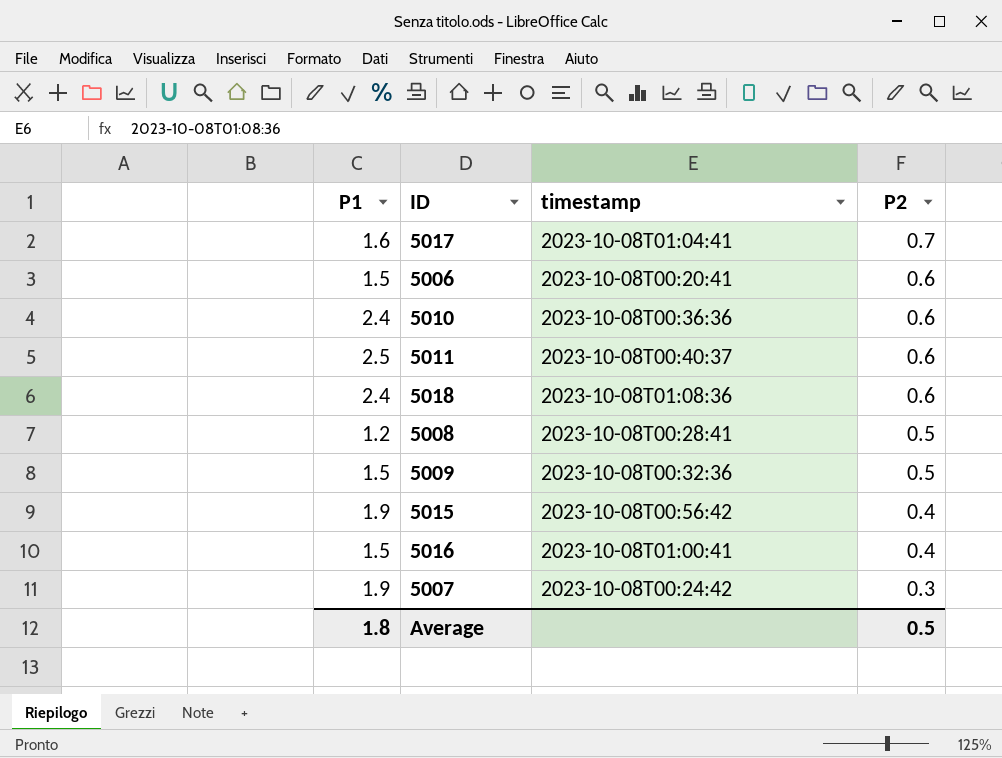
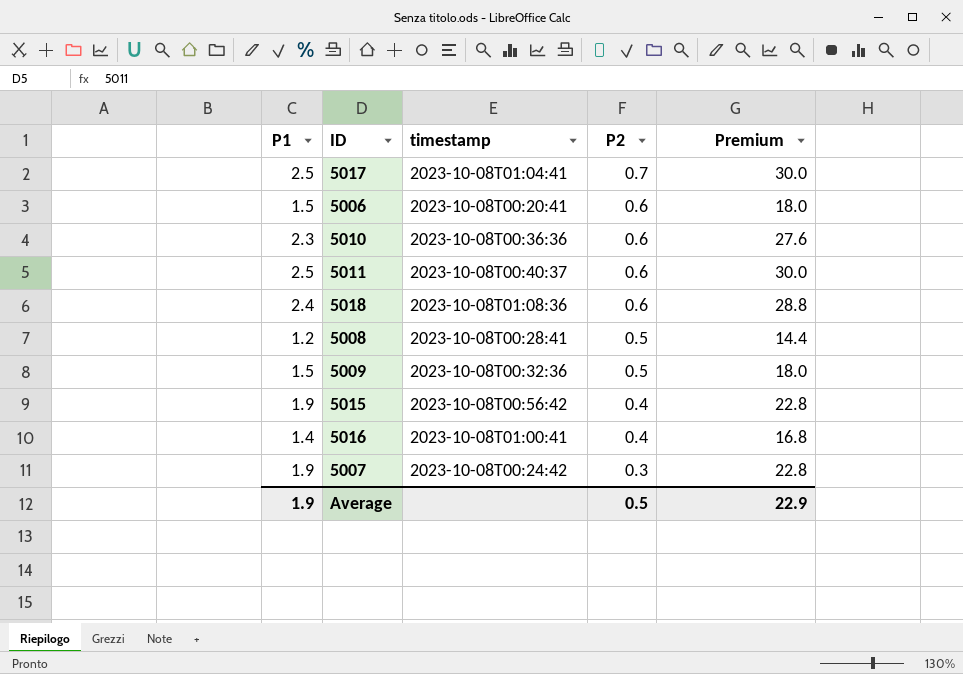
column Premium | formula: none -> [P1] * 12
5017 | P1: 1.6 -> 2.5
5010 | P1: 2.4 -> 2.3
5016 | P1: 1.5 -> 1.4
Average | P1: 1.8 -> 1.9

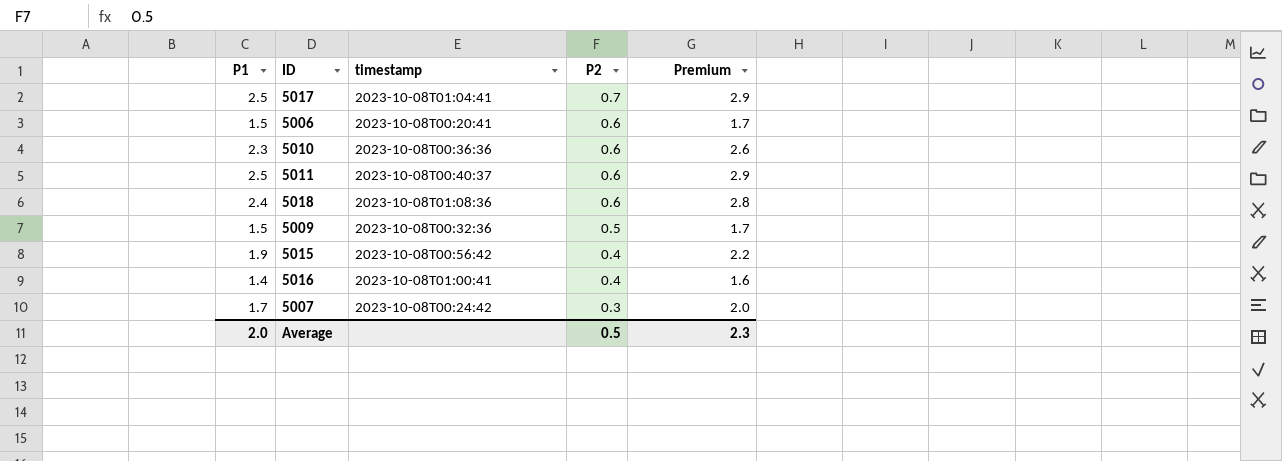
column Premium | formula: [P1] * 12 -> [P1] * 1.15
row 5008: 1.2 | 2023-10-08T00:28:41 | 0.5 | 14.4 -> none
5007 | P1: 1.9 -> 1.7
Average | P1: 1.9 -> 2.0
Average | Premium: 22.9 -> 2.3

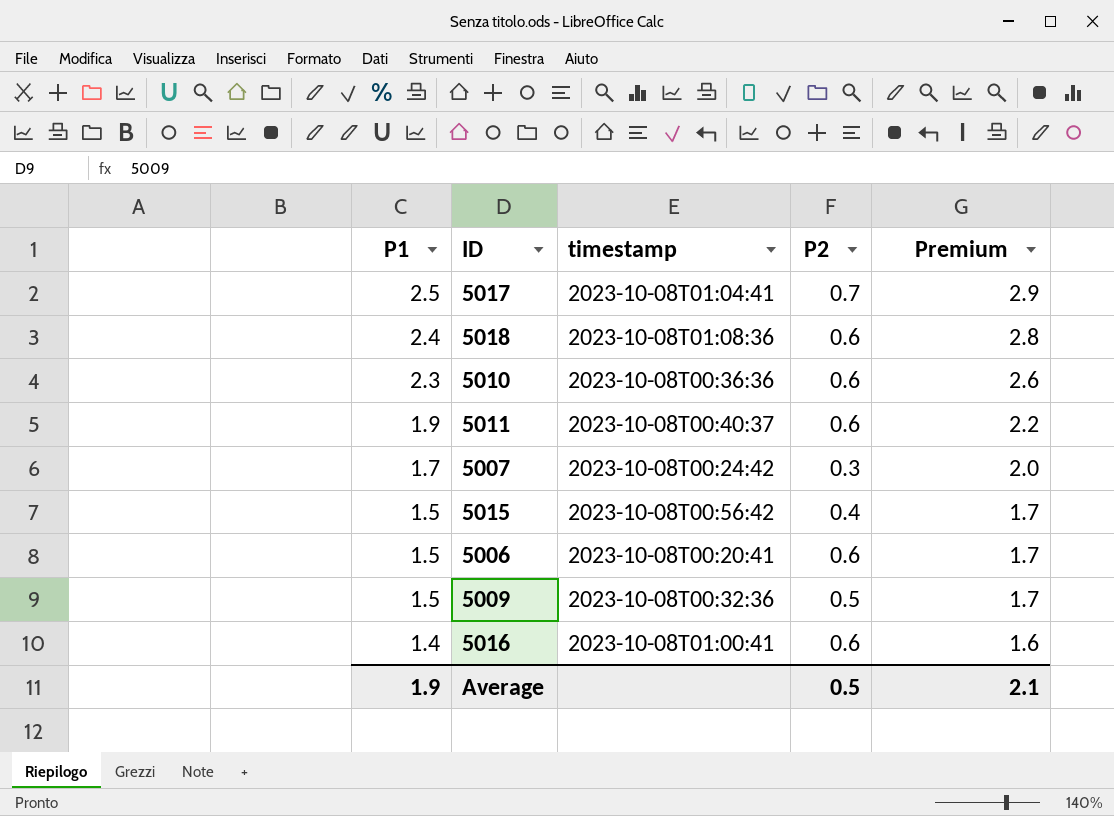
row order: P2 descending -> P1 descending
5011 | P1: 2.5 -> 1.9
5011 | Premium: 2.9 -> 2.2
5015 | P1: 1.9 -> 1.5
5015 | Premium: 2.2 -> 1.7
5016 | P2: 0.4 -> 0.6
Average | P1: 2.0 -> 1.9
Average | Premium: 2.3 -> 2.1

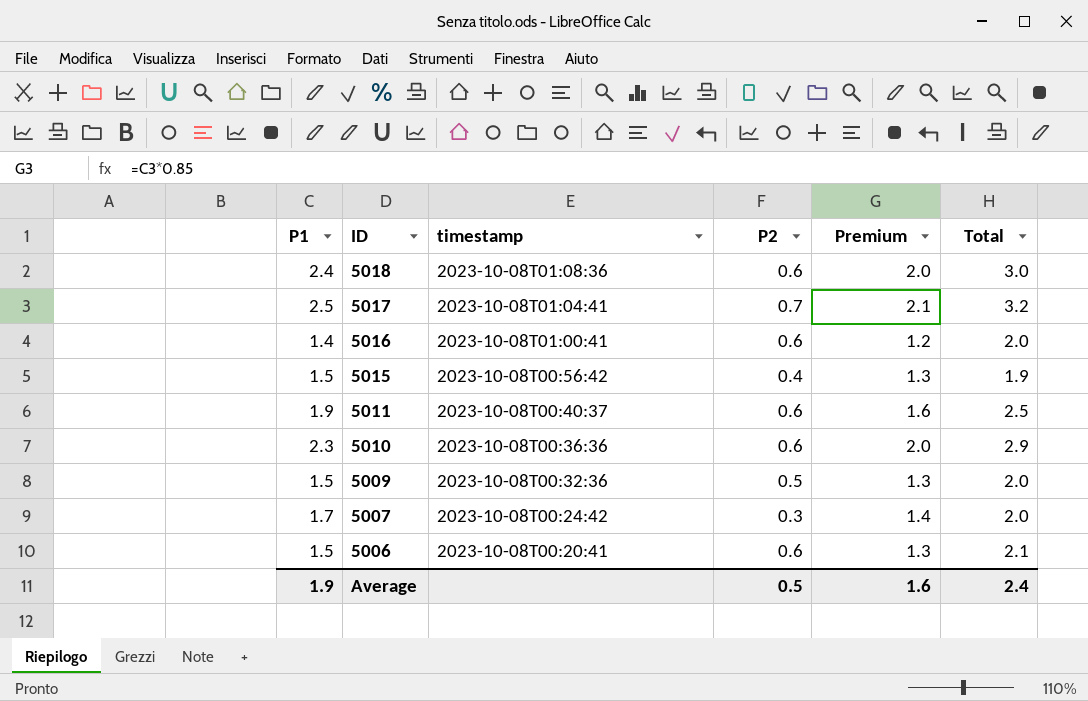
row order: P1 descending -> ID descending
column Premium | formula: [P1] * 1.15 -> [P1] * 0.85
column Total | formula: none -> [P1] + [P2]
Average | Premium: 2.1 -> 1.6

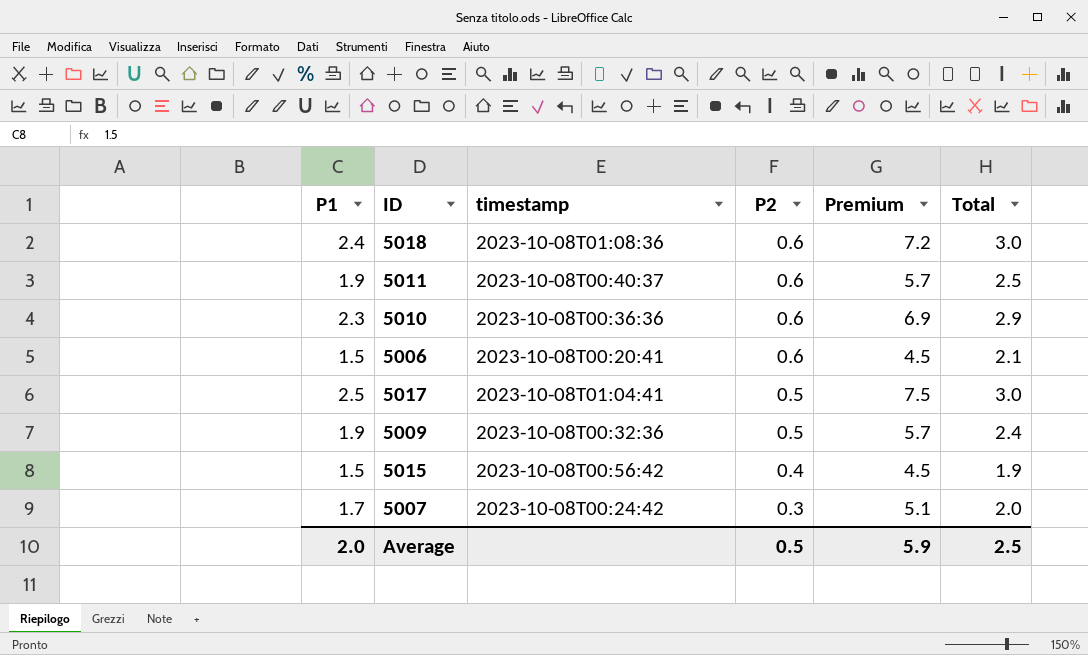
row order: ID descending -> P2 descending
column Premium | formula: [P1] * 0.85 -> [P1] * 3
row 5016: 1.4 | 2023-10-08T01:00:41 | 0.6 | 1.2 | 2.0 -> none
5017 | P2: 0.7 -> 0.5
5017 | Total: 3.2 -> 3.0
5009 | P1: 1.5 -> 1.9
5009 | Total: 2.0 -> 2.4
Average | P1: 1.9 -> 2.0
Average | Premium: 1.6 -> 5.9
Average | Total: 2.4 -> 2.5

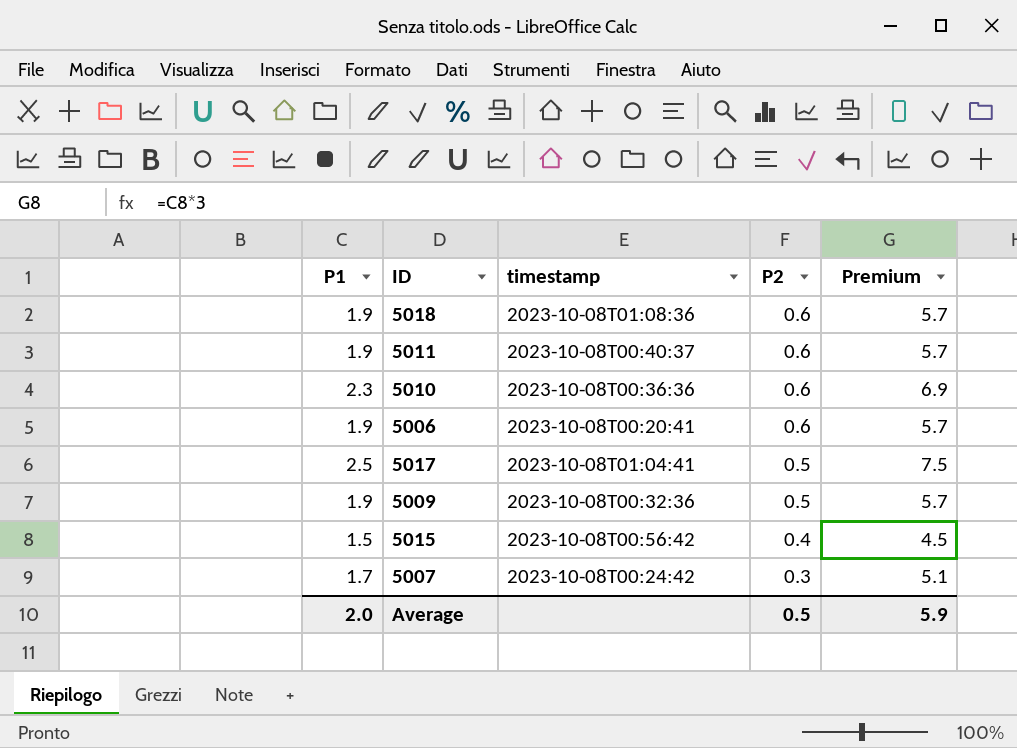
column Total | formula: [P1] + [P2] -> none
5018 | P1: 2.4 -> 1.9
5018 | Premium: 7.2 -> 5.7
5006 | P1: 1.5 -> 1.9
5006 | Premium: 4.5 -> 5.7

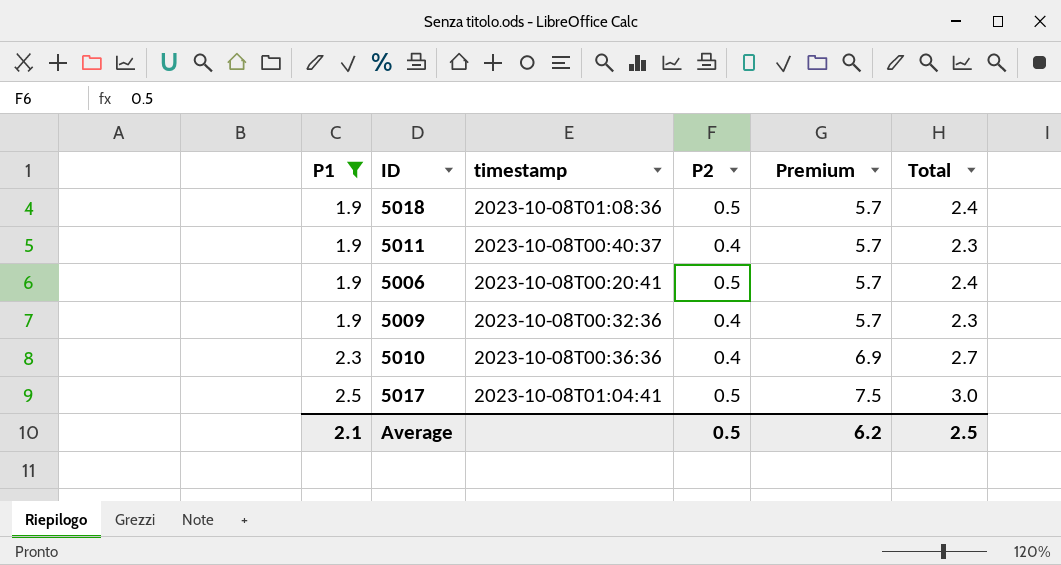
filter: none -> P1 >= 1.9
row order: P2 descending -> P1 ascending
column Total | formula: none -> [P1] + [P2]
5018 | P2: 0.6 -> 0.5
5011 | P2: 0.6 -> 0.4
5006 | P2: 0.6 -> 0.5
5009 | P2: 0.5 -> 0.4
5010 | P2: 0.6 -> 0.4
Average | P1: 2.0 -> 2.1
Average | Premium: 5.9 -> 6.2

